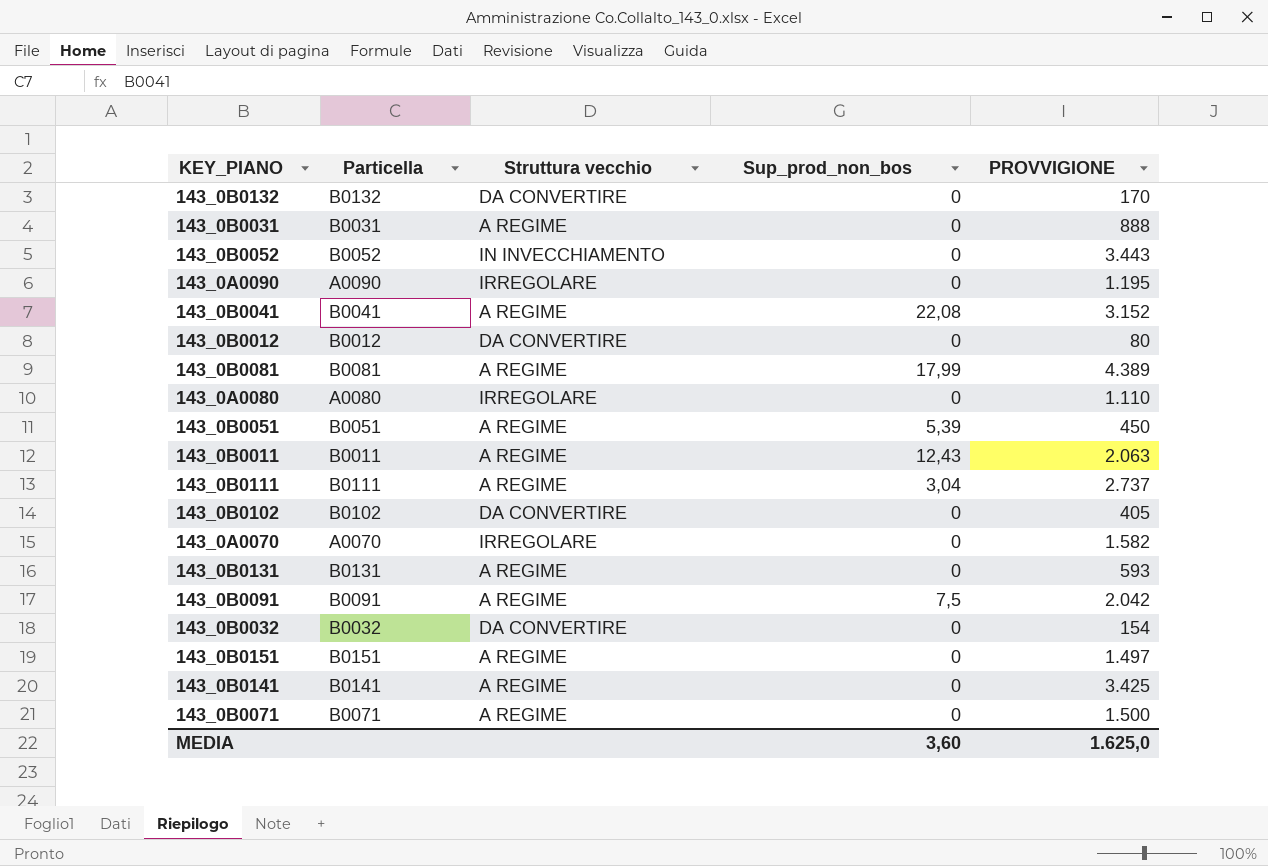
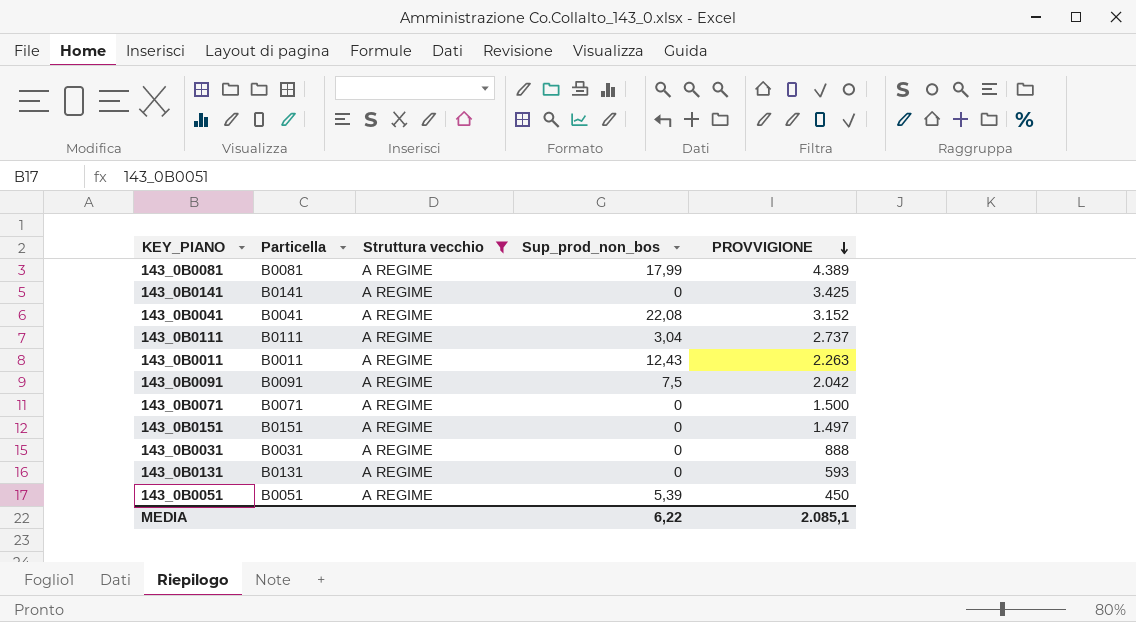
filter: none -> Struttura vecchio = A REGIME
row order: none -> PROVVIGIONE descending
143_0B0011 | PROVVIGIONE: 2.063 -> 2.263
MEDIA | Sup_prod_non_bos: 3,60 -> 6,22
MEDIA | PROVVIGIONE: 1.625,0 -> 2.085,1

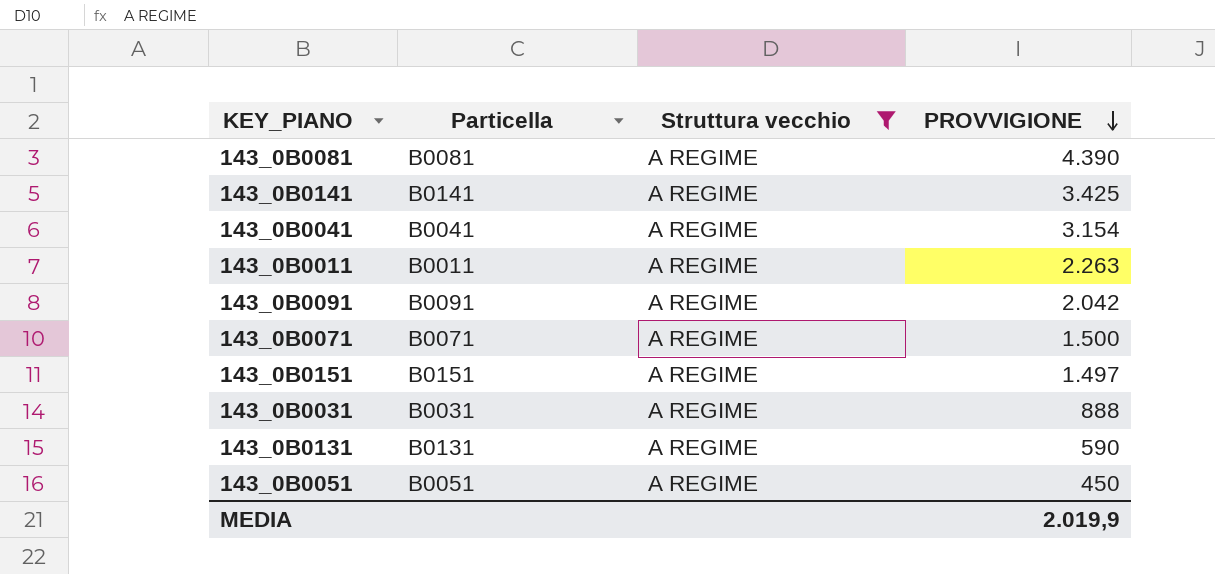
column Sup_prod_non_bos | position: 4 -> none
row 143_0B0111: B0111 | A REGIME | 3,04 | 2.737 -> none
143_0B0081 | PROVVIGIONE: 4.389 -> 4.390
143_0B0041 | PROVVIGIONE: 3.152 -> 3.154
143_0B0131 | PROVVIGIONE: 593 -> 590
MEDIA | PROVVIGIONE: 2.085,1 -> 2.019,9

